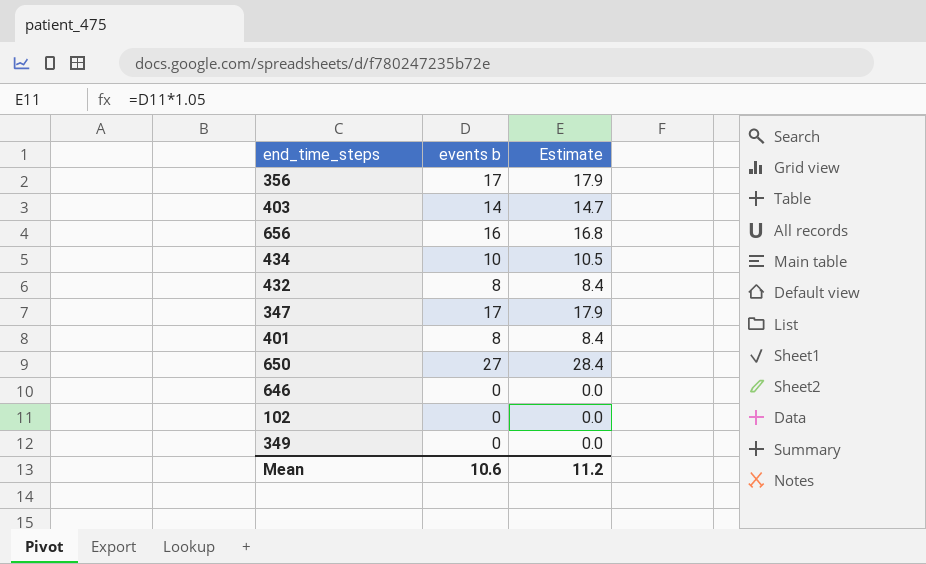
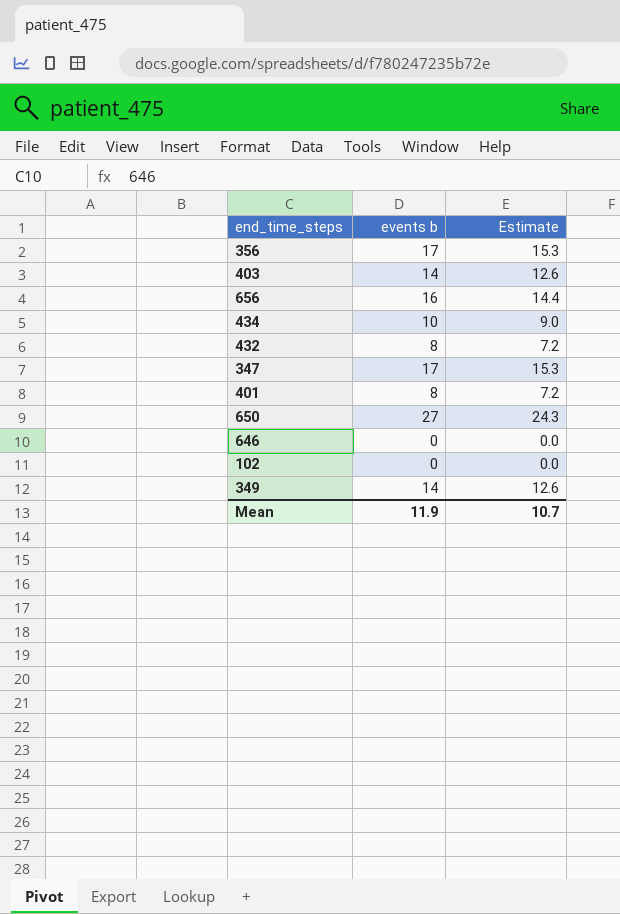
column Estimate | formula: [events b] * 1.05 -> [events b] * 0.9
349 | events b: 0 -> 14
Mean | events b: 10.6 -> 11.9
Mean | Estimate: 11.2 -> 10.7

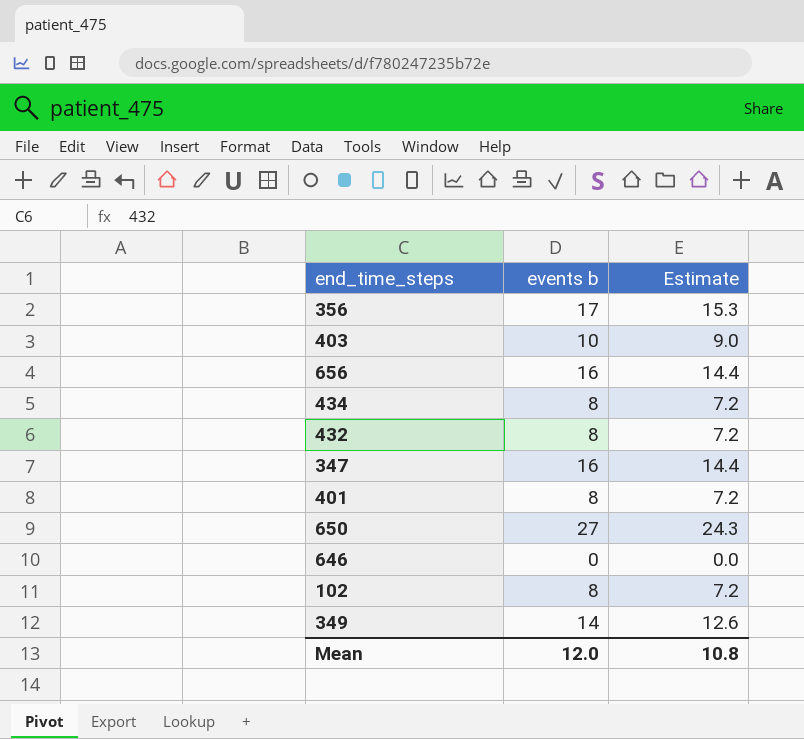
403 | events b: 14 -> 10
403 | Estimate: 12.6 -> 9.0
434 | events b: 10 -> 8
434 | Estimate: 9.0 -> 7.2
347 | events b: 17 -> 16
347 | Estimate: 15.3 -> 14.4
102 | events b: 0 -> 8
102 | Estimate: 0.0 -> 7.2
Mean | events b: 11.9 -> 12.0
Mean | Estimate: 10.7 -> 10.8

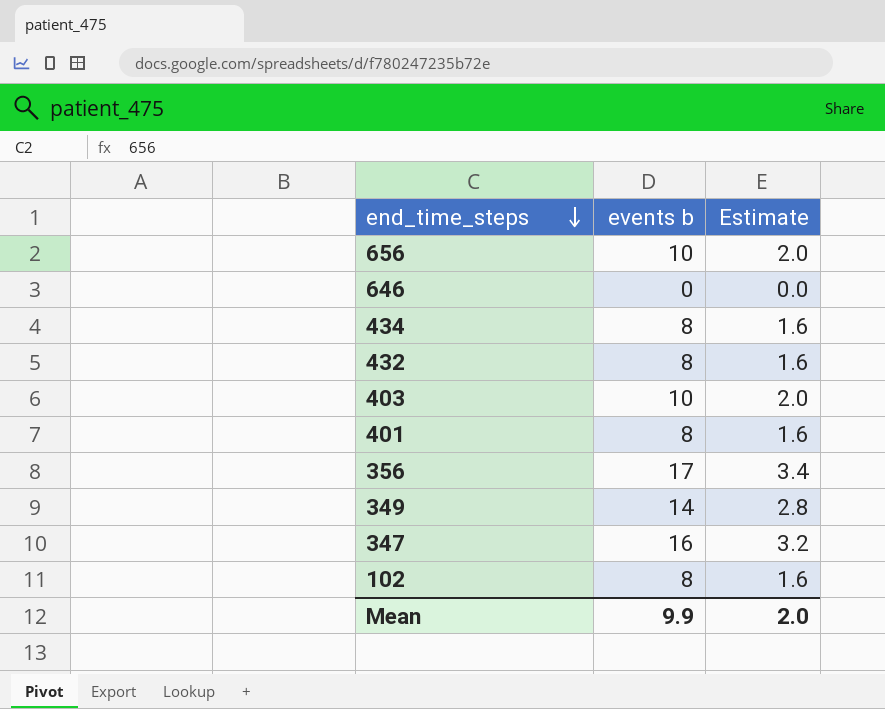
row order: none -> end_time_steps descending
column Estimate | formula: [events b] * 0.9 -> [events b] * 0.2
row 650: 27 | 24.3 -> none
656 | events b: 16 -> 10
Mean | events b: 12.0 -> 9.9
Mean | Estimate: 10.8 -> 2.0

